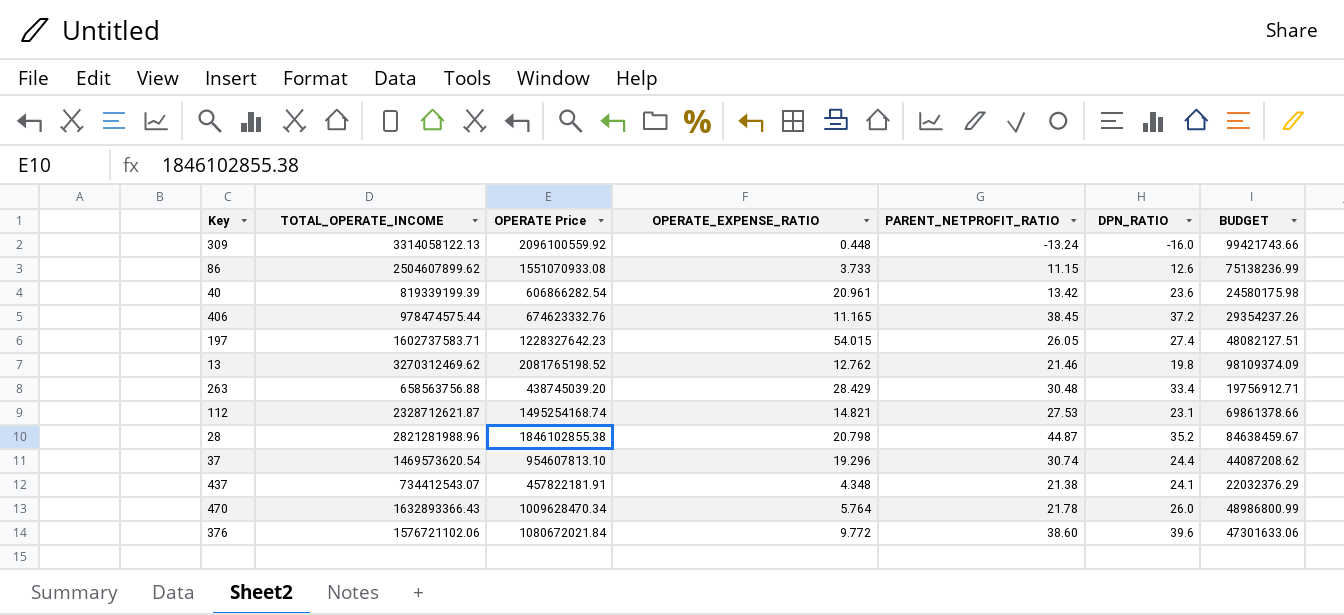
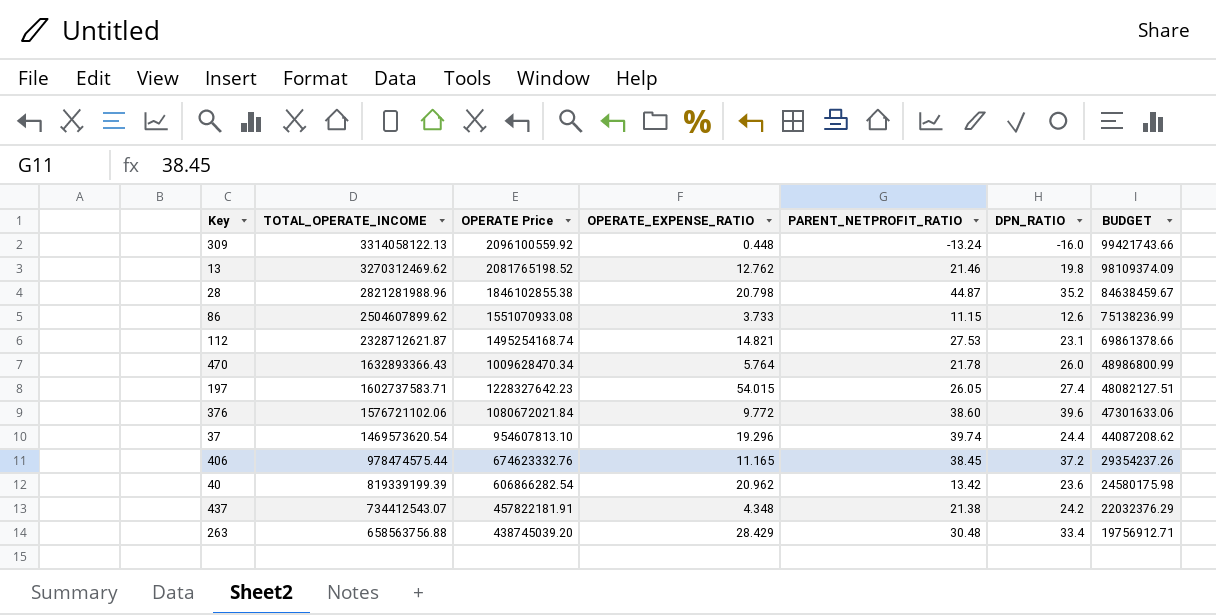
row order: none -> TOTAL_OPERATE_INCOME descending
37 | PARENT_NETPROFIT_RATIO: 30.74 -> 39.74
40 | OPERATE_EXPENSE_RATIO: 20.961 -> 20.962
437 | DPN_RATIO: 24.1 -> 24.2

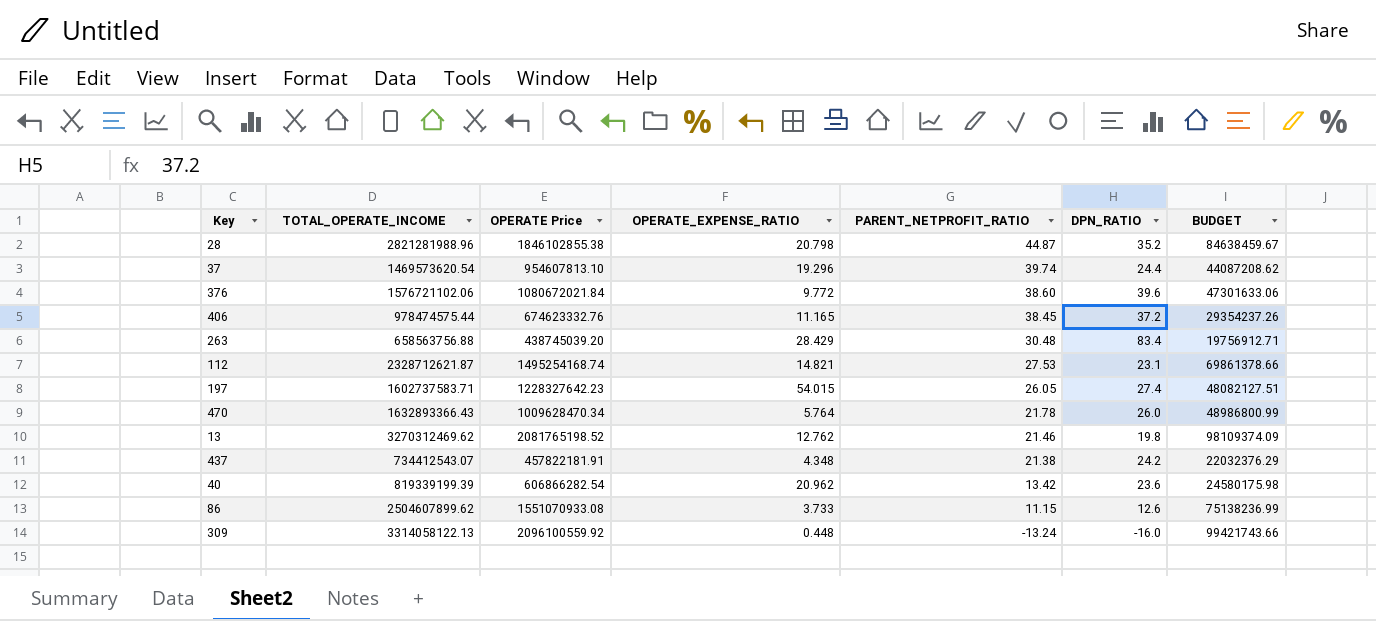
row order: TOTAL_OPERATE_INCOME descending -> PARENT_NETPROFIT_RATIO descending
263 | DPN_RATIO: 33.4 -> 83.4

